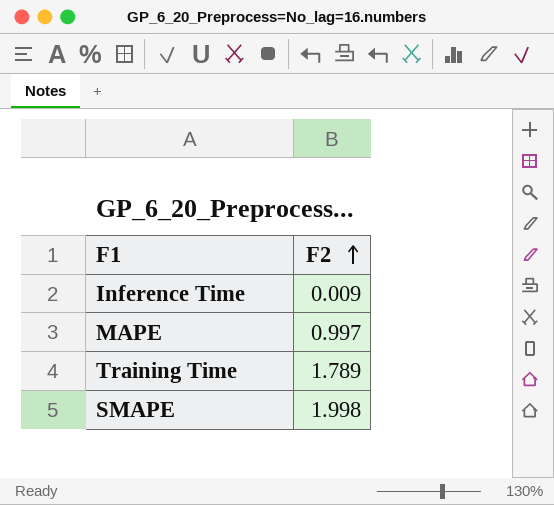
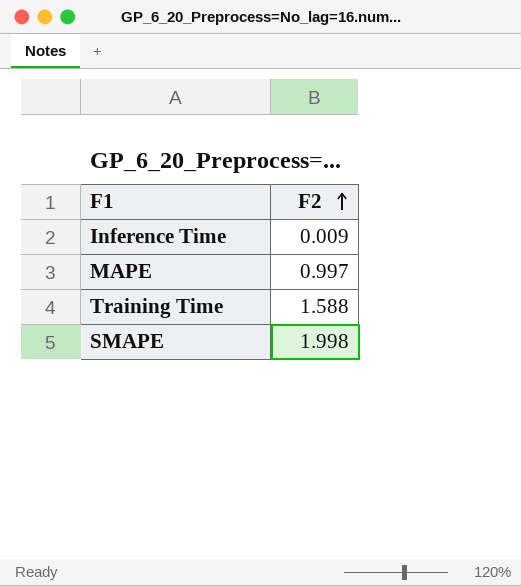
Training Time | F2: 1.789 -> 1.588

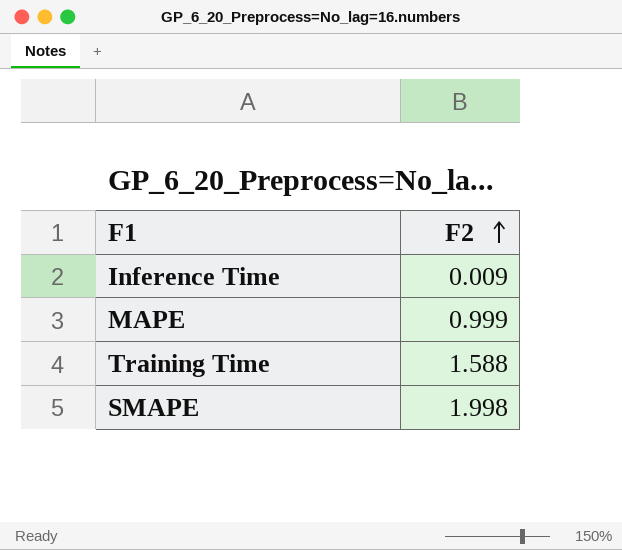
MAPE | F2: 0.997 -> 0.999

